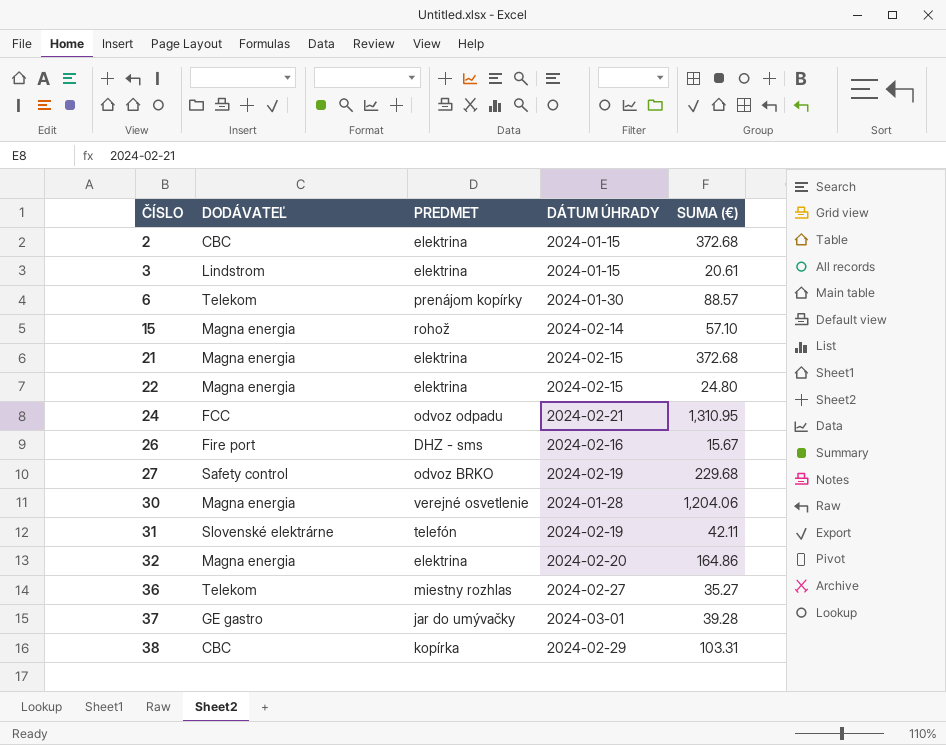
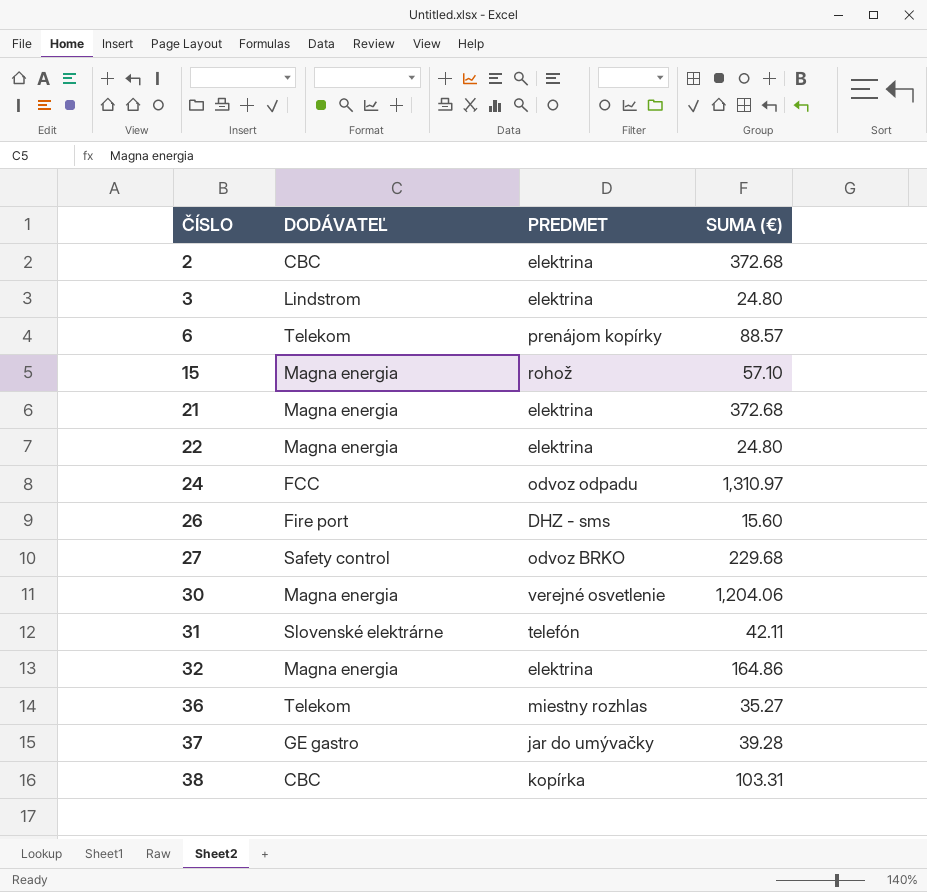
column DÁTUM ÚHRADY | position: 4 -> none
3 | SUMA (€): 20.61 -> 24.80
24 | SUMA (€): 1,310.95 -> 1,310.97
26 | SUMA (€): 15.67 -> 15.60

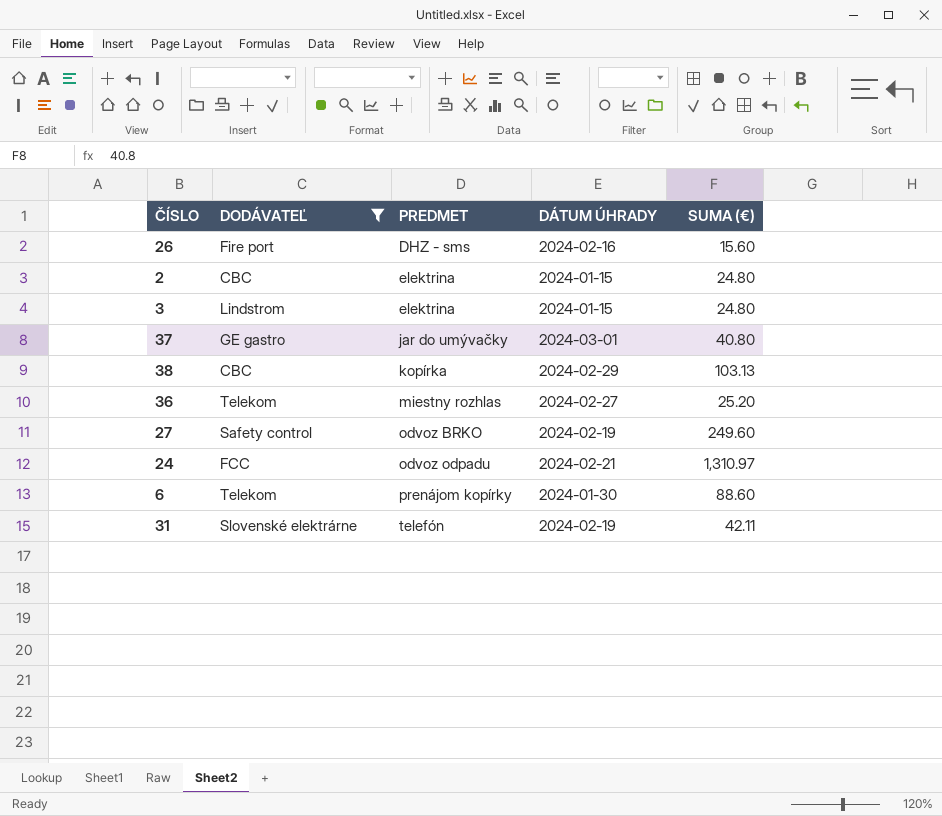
filter: none -> DODÁVATEĽ != Magna energia
row order: ČÍSLO ascending -> PREDMET ascending
column DÁTUM ÚHRADY | position: none -> 4
2 | SUMA (€): 372.68 -> 24.80
37 | SUMA (€): 39.28 -> 40.80
38 | SUMA (€): 103.31 -> 103.13
36 | SUMA (€): 35.27 -> 25.20
27 | SUMA (€): 229.68 -> 249.60
6 | SUMA (€): 88.57 -> 88.60

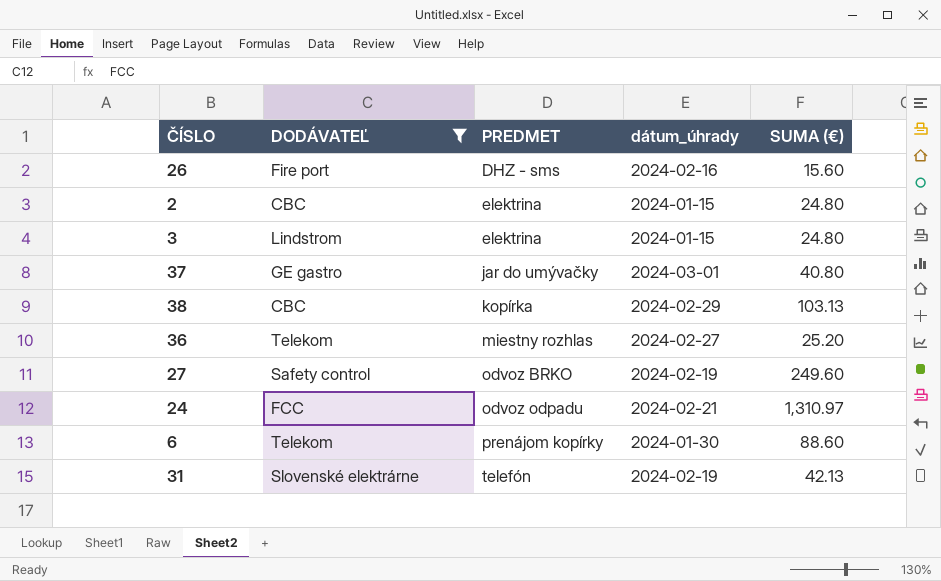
column name: DÁTUM ÚHRADY -> dátum_úhrady
31 | SUMA (€): 42.11 -> 42.13

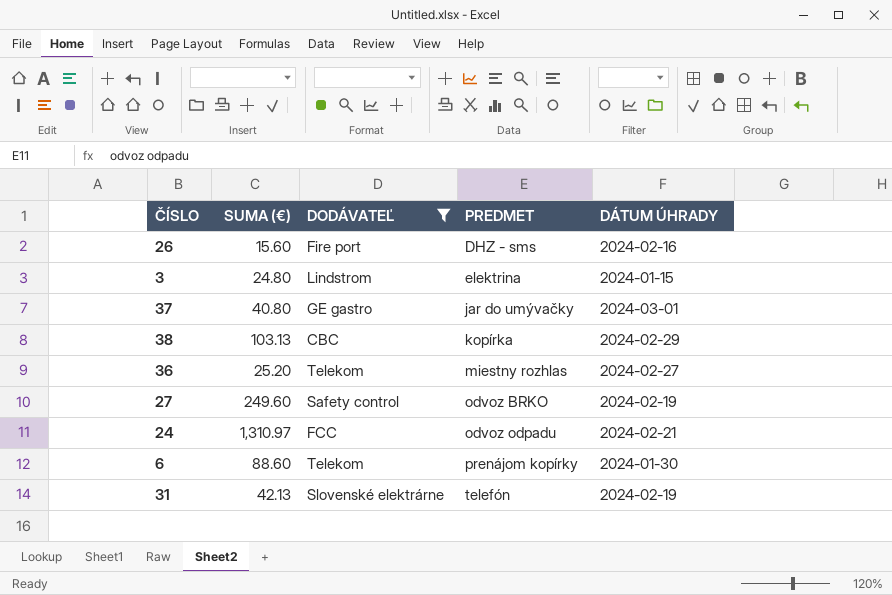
column SUMA (€) | position: 5 -> 2
column name: dátum_úhrady -> DÁTUM ÚHRADY
row 2: CBC | elektrina | 2024-01-15 | 24.80 -> none

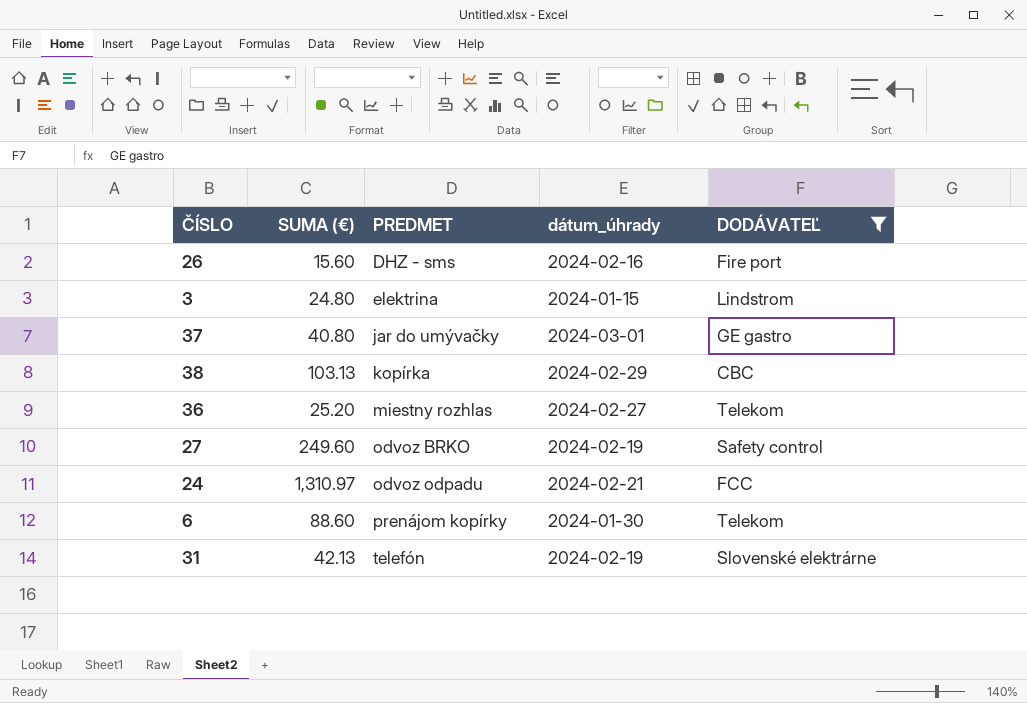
column name: DÁTUM ÚHRADY -> dátum_úhrady
column DODÁVATEĽ | position: 3 -> 5

